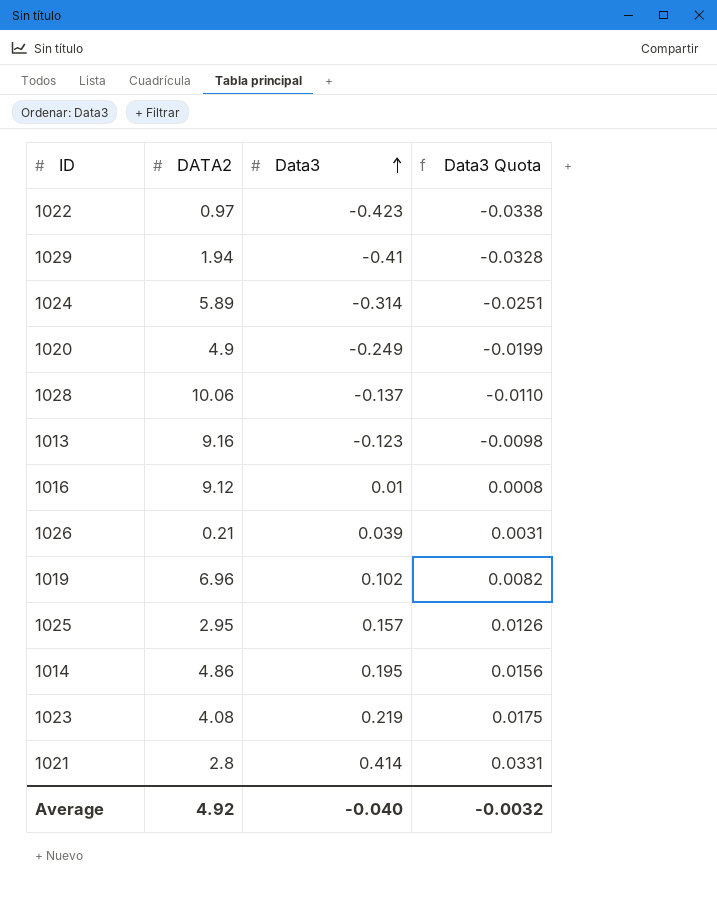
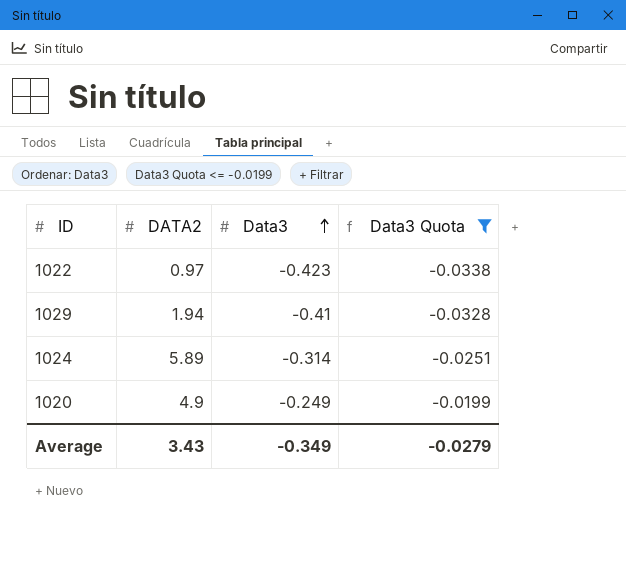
filter: none -> Data3 Quota <= -0.0199
Average | DATA2: 4.92 -> 3.43
Average | Data3: -0.040 -> -0.349
Average | Data3 Quota: -0.0032 -> -0.0279

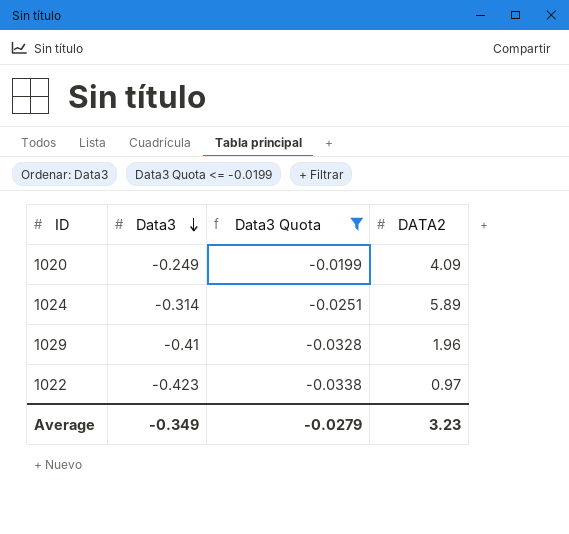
row order: Data3 ascending -> Data3 descending
column DATA2 | position: 2 -> 4
1020 | DATA2: 4.9 -> 4.09
1029 | DATA2: 1.94 -> 1.96
Average | DATA2: 3.43 -> 3.23

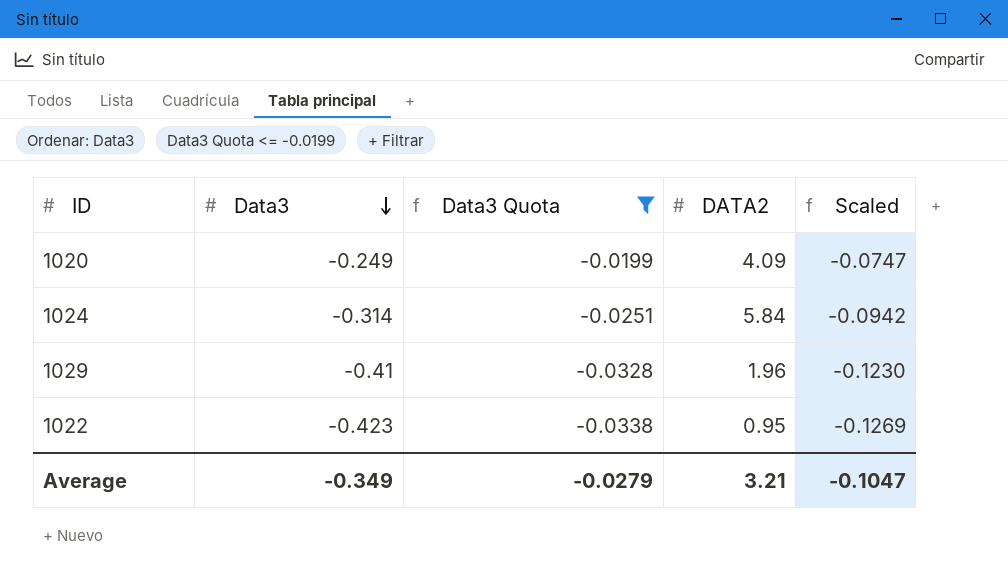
column Scaled | formula: none -> [Data3] * 0.3
1024 | DATA2: 5.89 -> 5.84
1022 | DATA2: 0.97 -> 0.95
Average | DATA2: 3.23 -> 3.21

